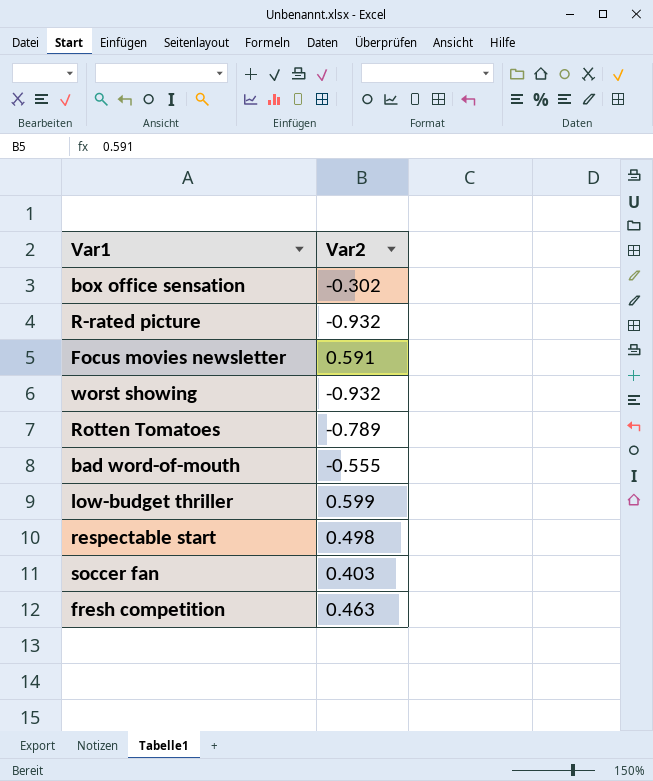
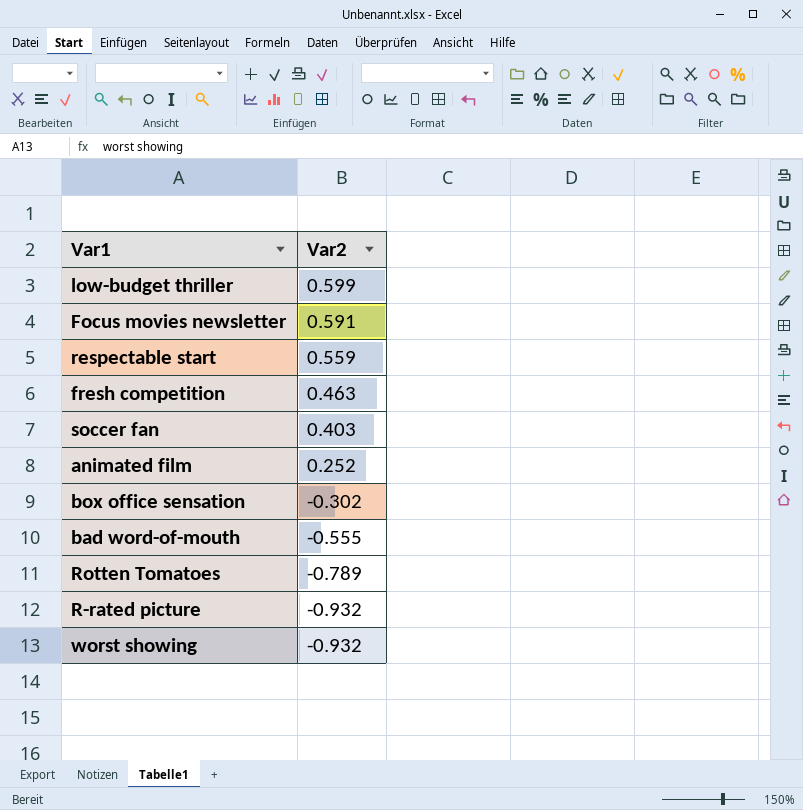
row order: none -> Var2 descending
respectable start | Var2: 0.498 -> 0.559
row animated film: none -> 0.252

